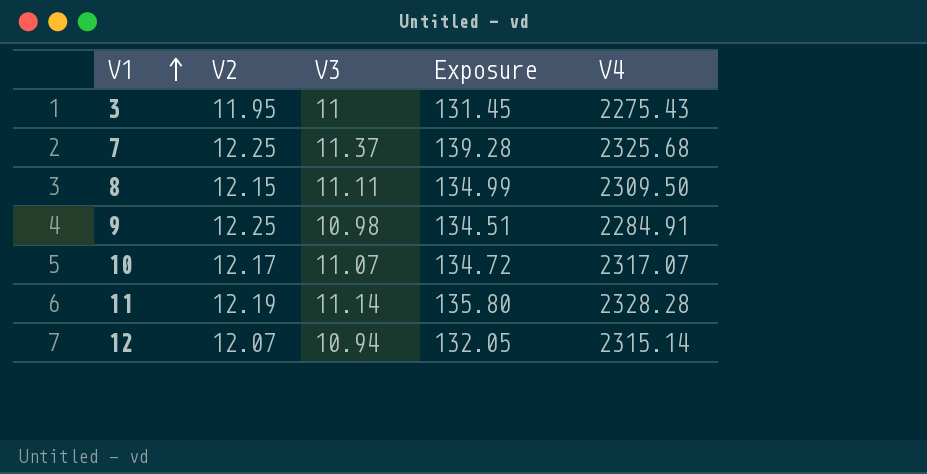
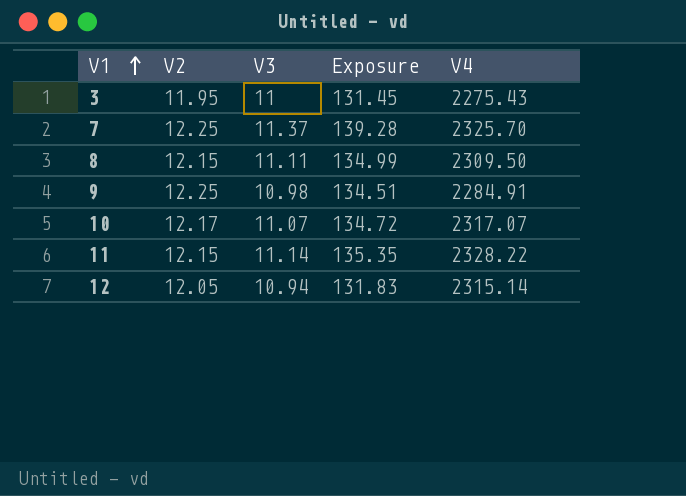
7 | V4: 2325.68 -> 2325.70
11 | V2: 12.19 -> 12.15
11 | Exposure: 135.80 -> 135.35
11 | V4: 2328.28 -> 2328.22
12 | V2: 12.07 -> 12.05
12 | Exposure: 132.05 -> 131.83

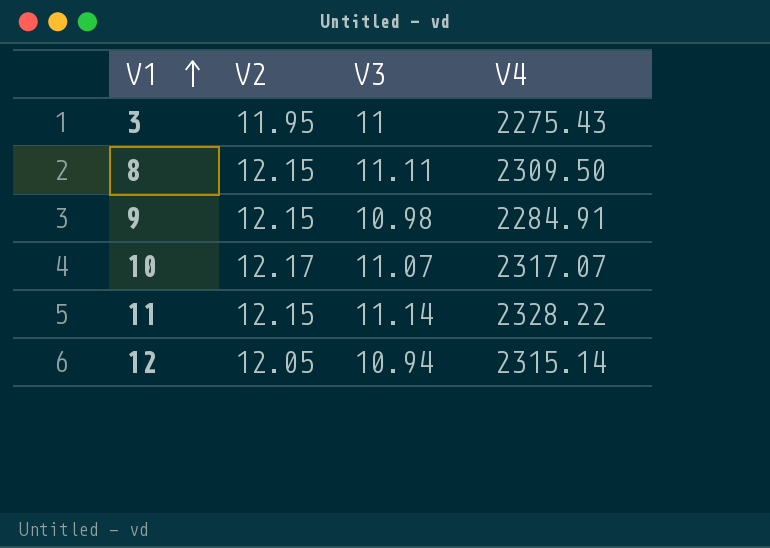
column Exposure | formula: [V2] * [V3] -> none
row 7: 12.25 | 11.37 | 139.28 | 2325.70 -> none
9 | V2: 12.25 -> 12.15

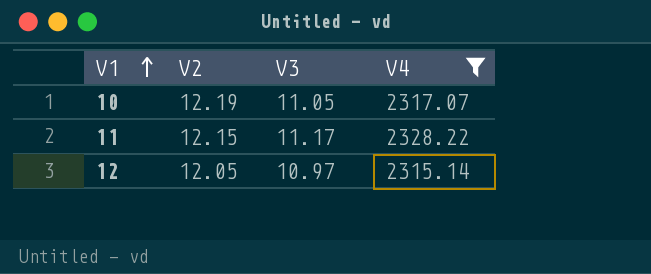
filter: none -> V4 >= 2315.14
10 | V2: 12.17 -> 12.19
10 | V3: 11.07 -> 11.05
11 | V3: 11.14 -> 11.17
12 | V3: 10.94 -> 10.97

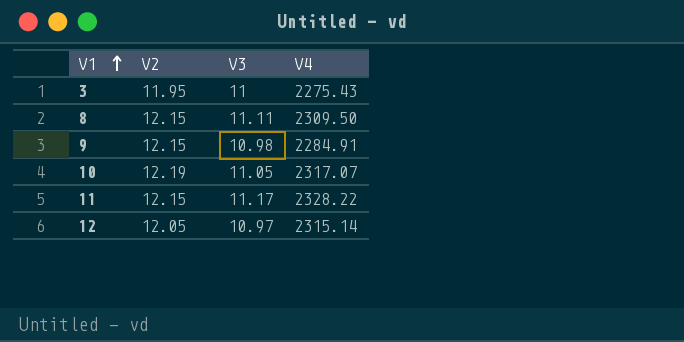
filter: V4 >= 2315.14 -> none

